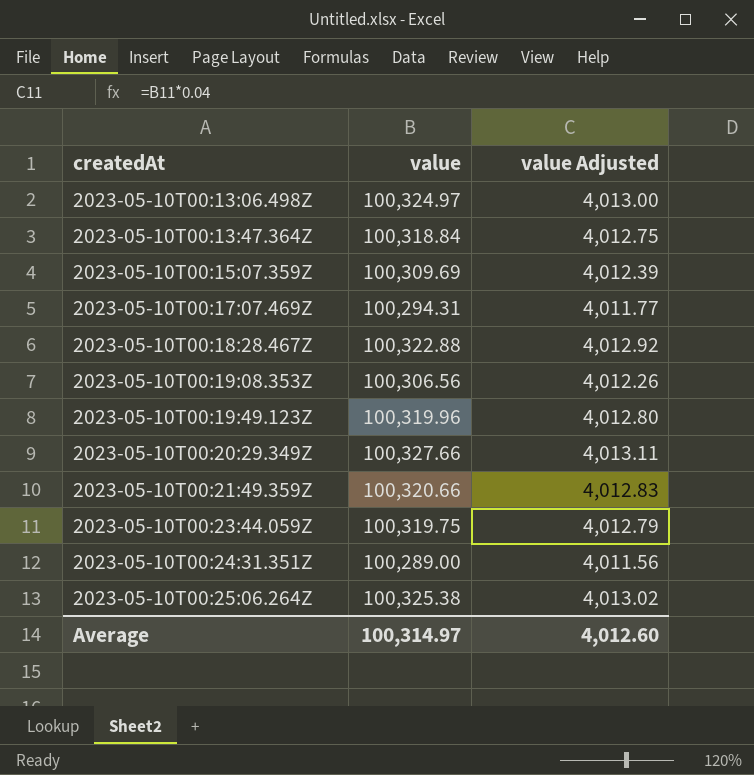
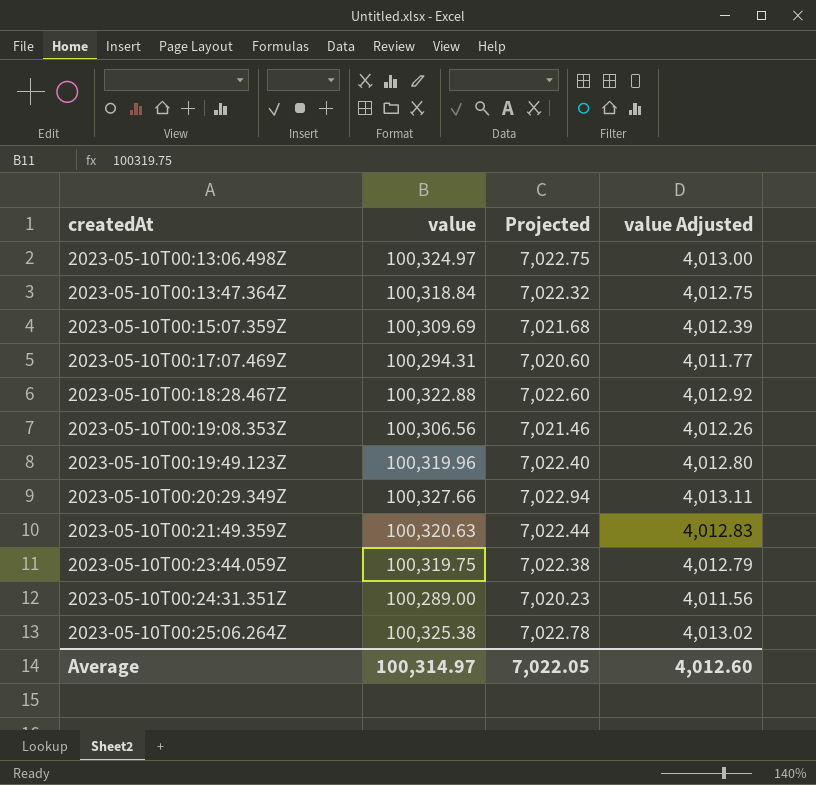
column Projected | formula: none -> [value] * 0.07
2023-05-10T00:21:49.359Z | value: 100,320.66 -> 100,320.63

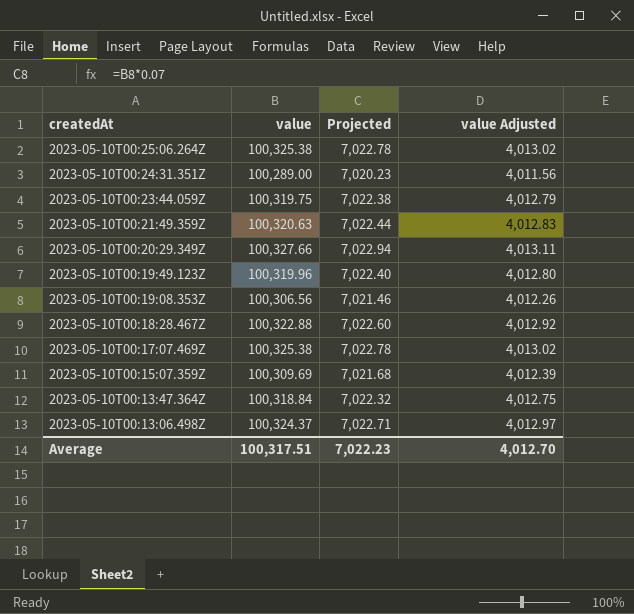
row order: createdAt ascending -> createdAt descending
2023-05-10T00:17:07.469Z | value: 100,294.31 -> 100,325.38
2023-05-10T00:17:07.469Z | Projected: 7,020.60 -> 7,022.78
2023-05-10T00:17:07.469Z | value Adjusted: 4,011.77 -> 4,013.02
2023-05-10T00:13:06.498Z | value: 100,324.97 -> 100,324.37
2023-05-10T00:13:06.498Z | Projected: 7,022.75 -> 7,022.71
2023-05-10T00:13:06.498Z | value Adjusted: 4,013.00 -> 4,012.97
Average | value: 100,314.97 -> 100,317.51
Average | Projected: 7,022.05 -> 7,022.23
Average | value Adjusted: 4,012.60 -> 4,012.70

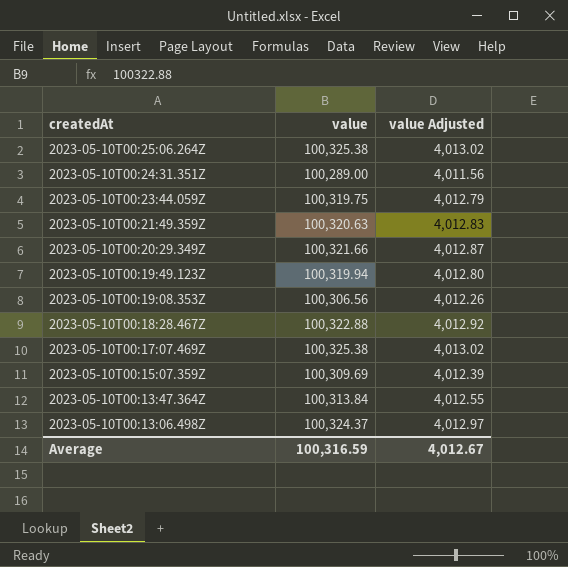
column Projected | formula: [value] * 0.07 -> none
2023-05-10T00:20:29.349Z | value: 100,327.66 -> 100,321.66
2023-05-10T00:20:29.349Z | value Adjusted: 4,013.11 -> 4,012.87
2023-05-10T00:19:49.123Z | value: 100,319.96 -> 100,319.94
2023-05-10T00:13:47.364Z | value: 100,318.84 -> 100,313.84
2023-05-10T00:13:47.364Z | value Adjusted: 4,012.75 -> 4,012.55
Average | value: 100,317.51 -> 100,316.59
Average | value Adjusted: 4,012.70 -> 4,012.67

